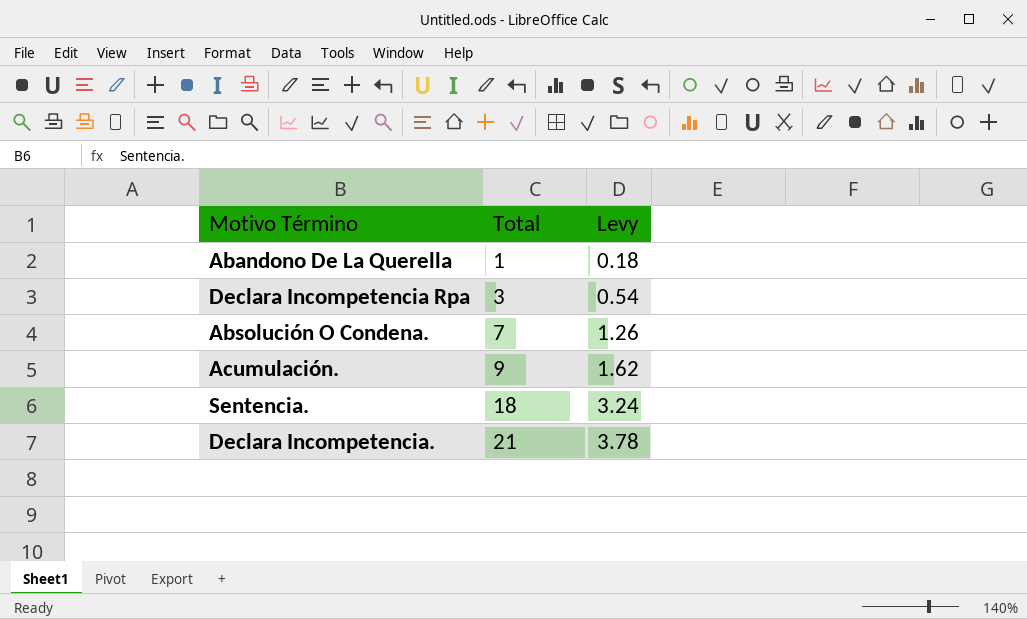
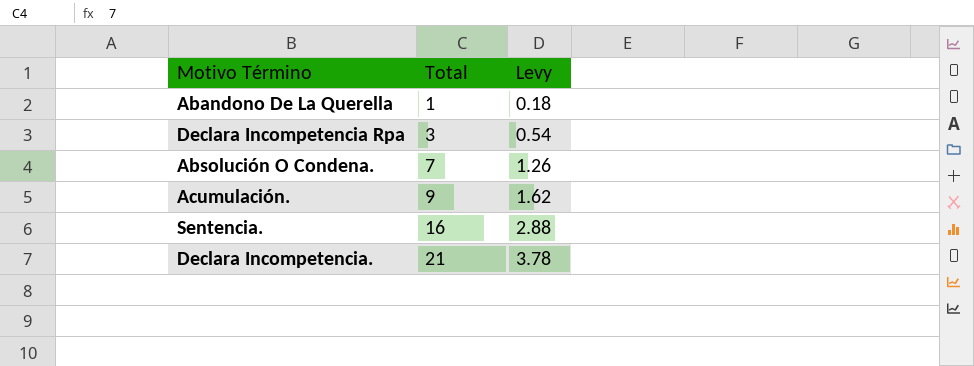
Sentencia. | Total: 18 -> 16
Sentencia. | Levy: 3.24 -> 2.88

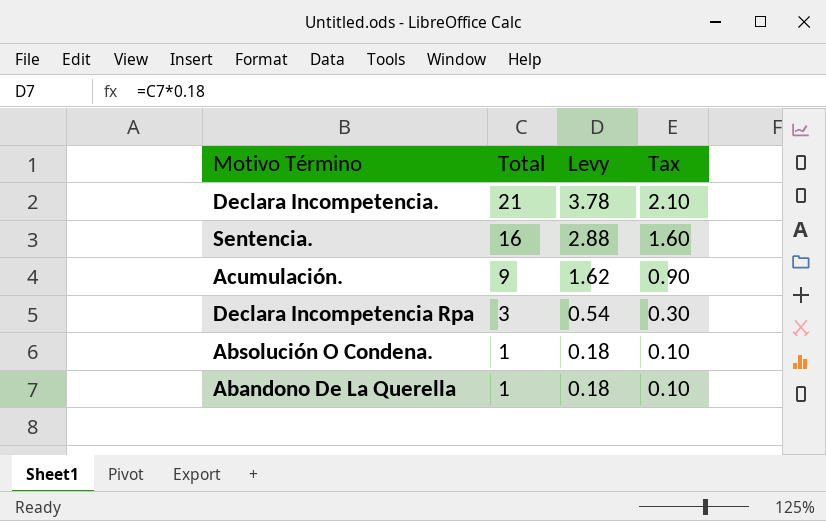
row order: Total ascending -> Total descending
column Tax | formula: none -> [Total] * 0.1
Absolución O Condena. | Total: 7 -> 1
Absolución O Condena. | Levy: 1.26 -> 0.18

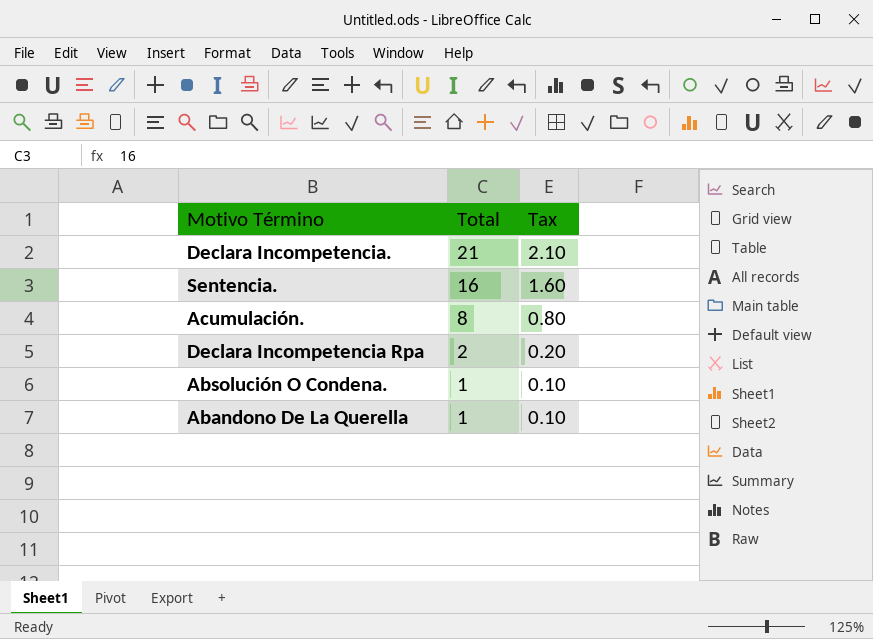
column Levy | formula: [Total] * 0.18 -> none
Acumulación. | Total: 9 -> 8
Acumulación. | Tax: 0.90 -> 0.80
Declara Incompetencia Rpa | Total: 3 -> 2
Declara Incompetencia Rpa | Tax: 0.30 -> 0.20

